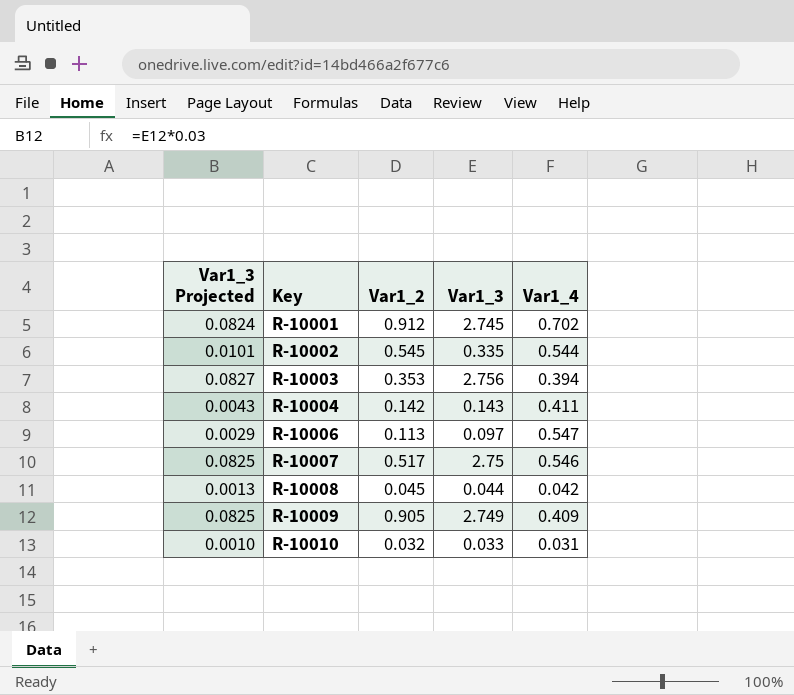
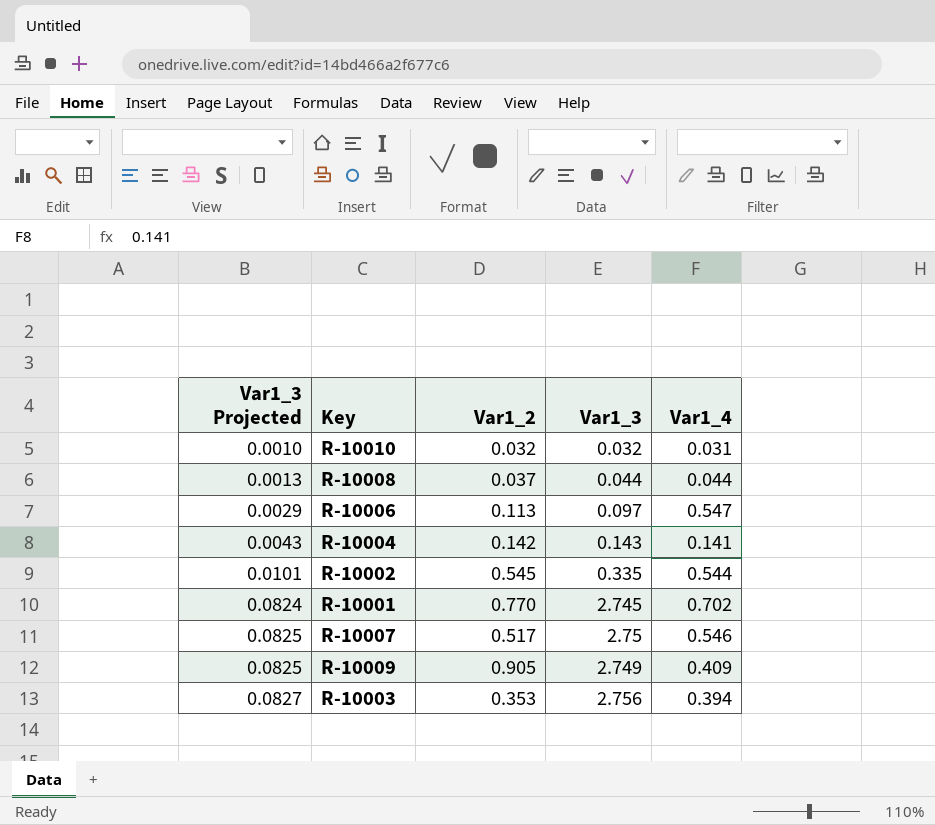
row order: Key ascending -> Var1_3 Projected ascending
R-10010 | Var1_3: 0.033 -> 0.032
R-10008 | Var1_2: 0.045 -> 0.037
R-10008 | Var1_4: 0.042 -> 0.044
R-10004 | Var1_4: 0.411 -> 0.141
R-10001 | Var1_2: 0.912 -> 0.770

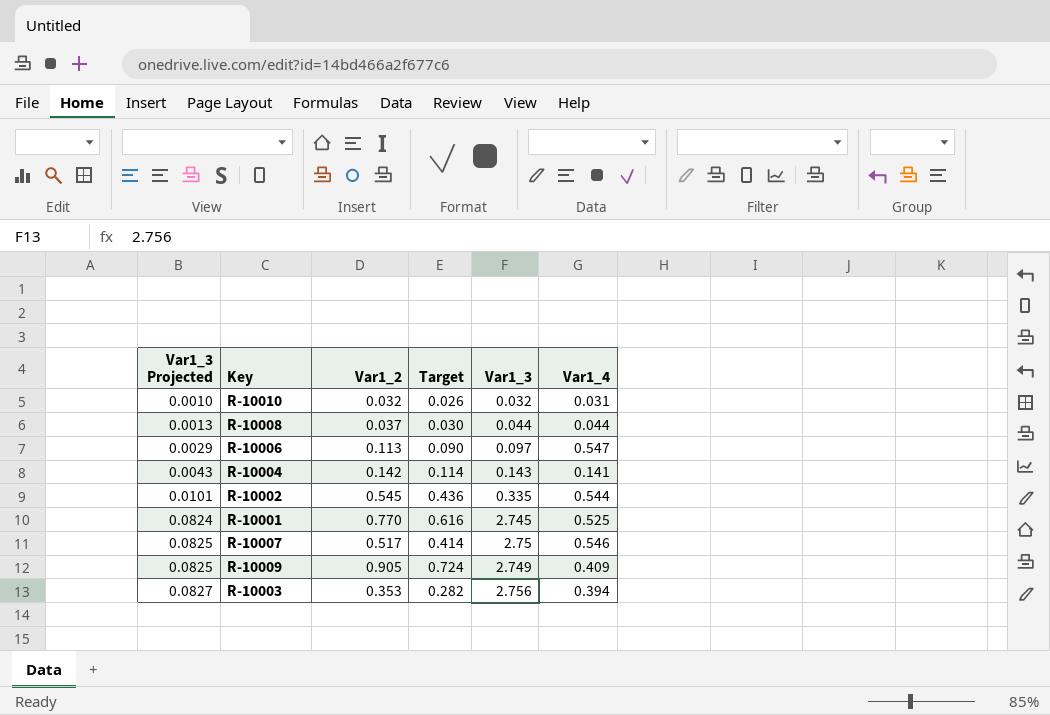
column Target | formula: none -> [Var1_2] * 0.8
R-10001 | Var1_4: 0.702 -> 0.525

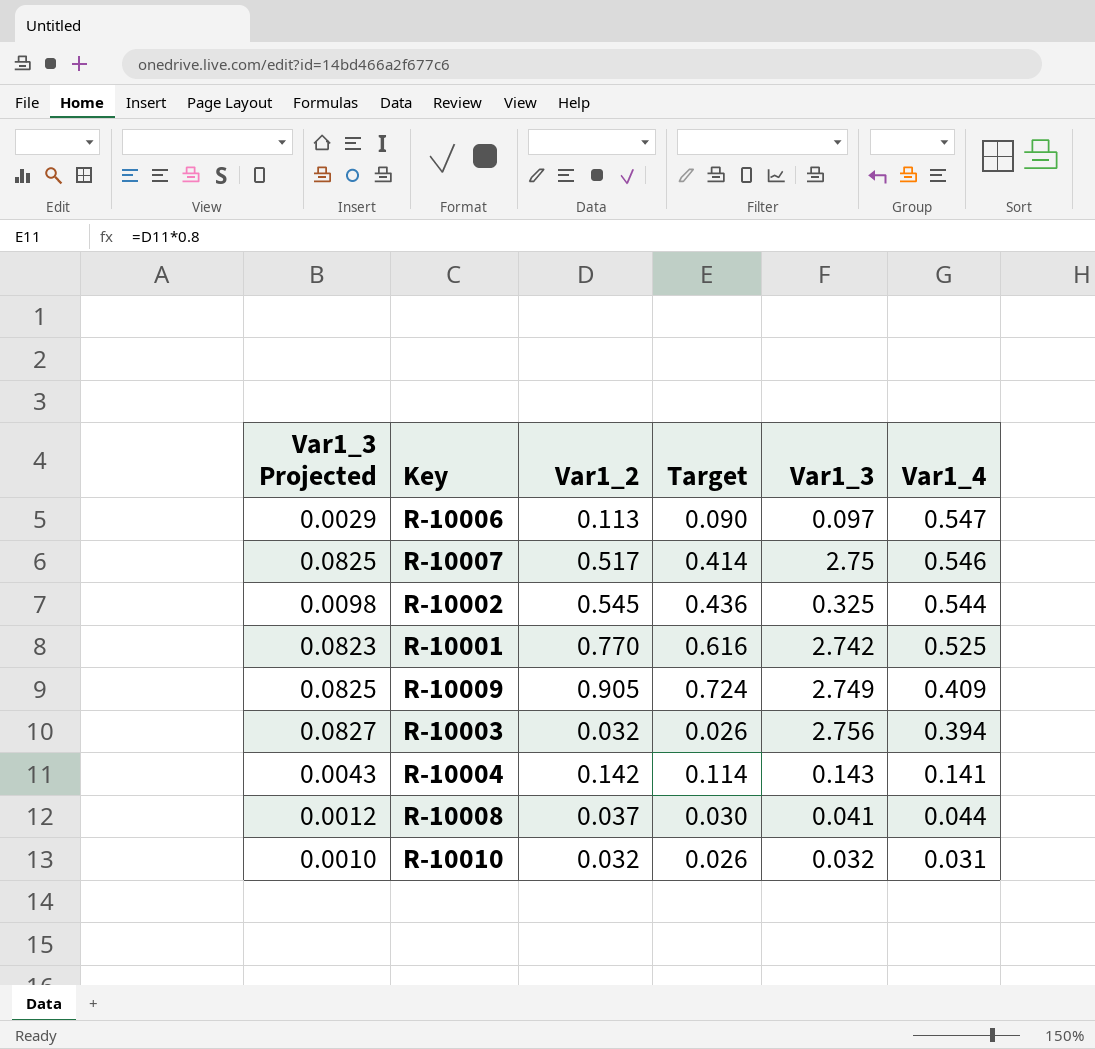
row order: Var1_3 Projected ascending -> Var1_4 descending
R-10002 | Var1_3 Projected: 0.0101 -> 0.0098
R-10002 | Var1_3: 0.335 -> 0.325
R-10001 | Var1_3 Projected: 0.0824 -> 0.0823
R-10001 | Var1_3: 2.745 -> 2.742
R-10003 | Var1_2: 0.353 -> 0.032
R-10003 | Target: 0.282 -> 0.026
R-10008 | Var1_3 Projected: 0.0013 -> 0.0012
R-10008 | Var1_3: 0.044 -> 0.041

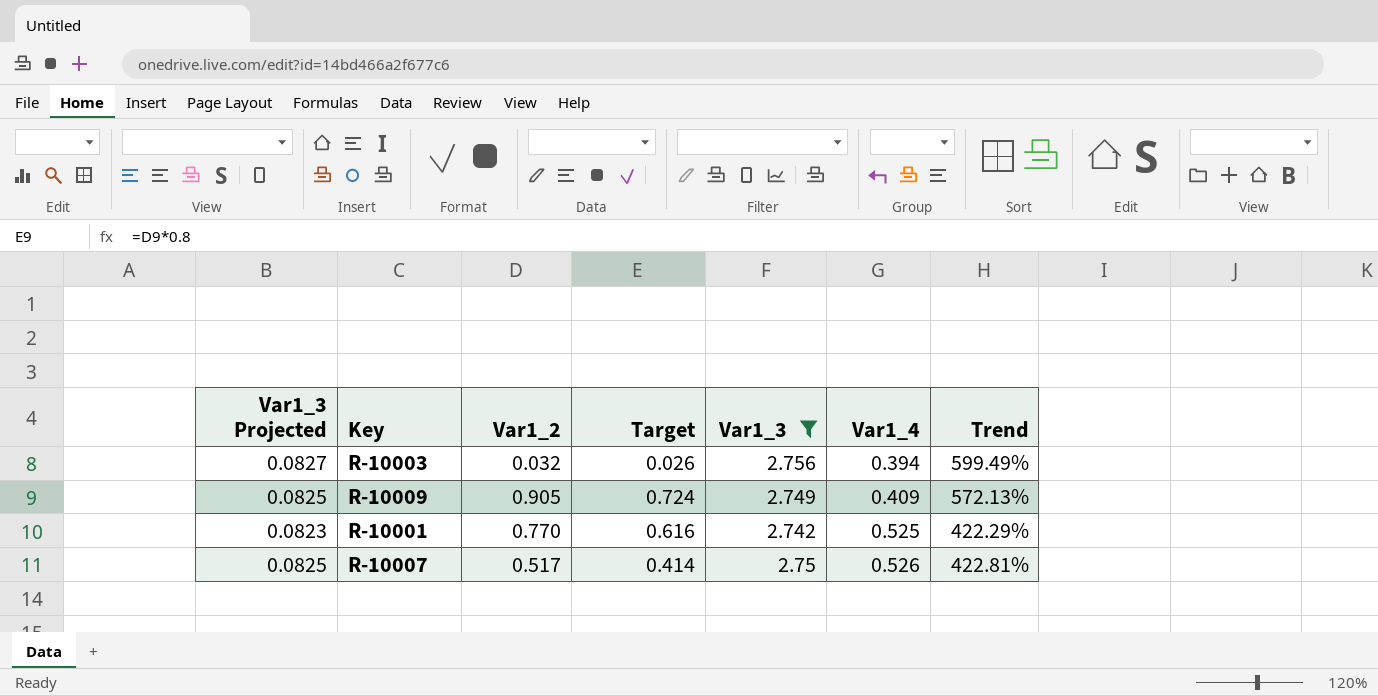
filter: none -> Var1_3 >= 2.742
row order: Var1_4 descending -> Var1_4 ascending
column Trend | formula: none -> ([Var1_3] - [Var1_4]) / [Var1_4]
R-10007 | Var1_4: 0.546 -> 0.526

